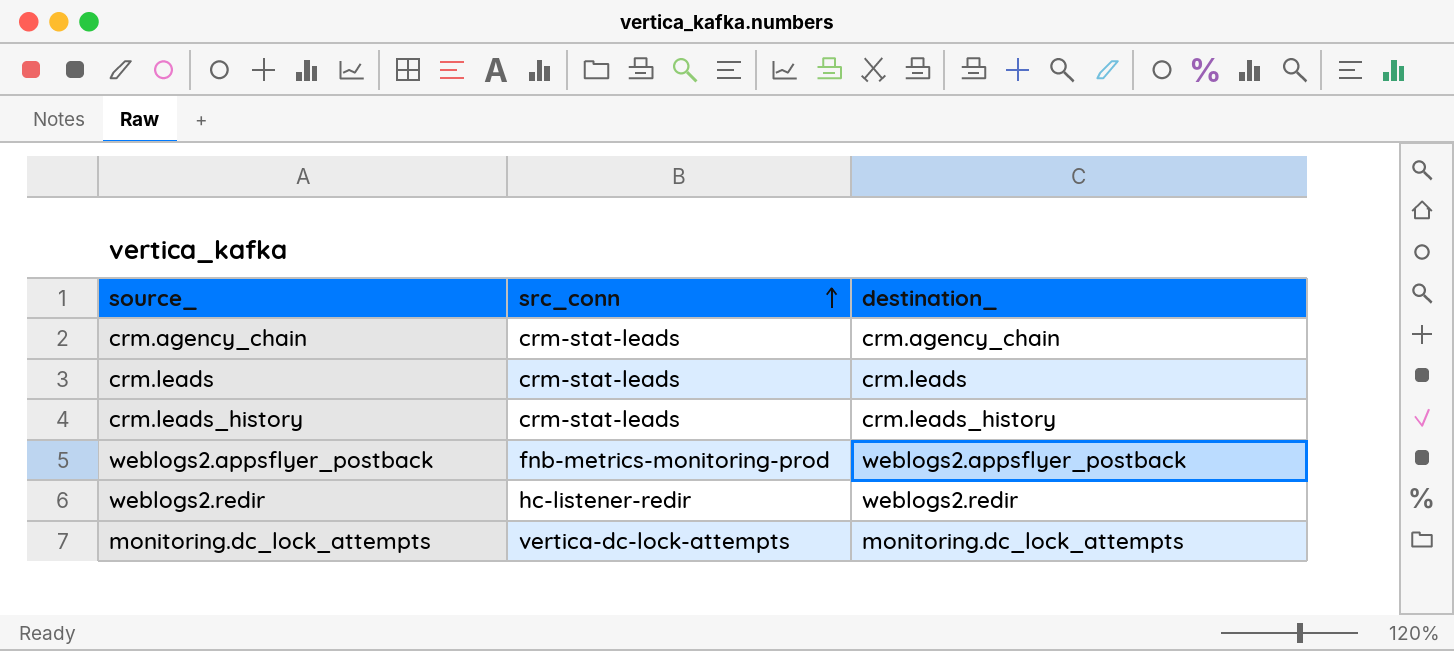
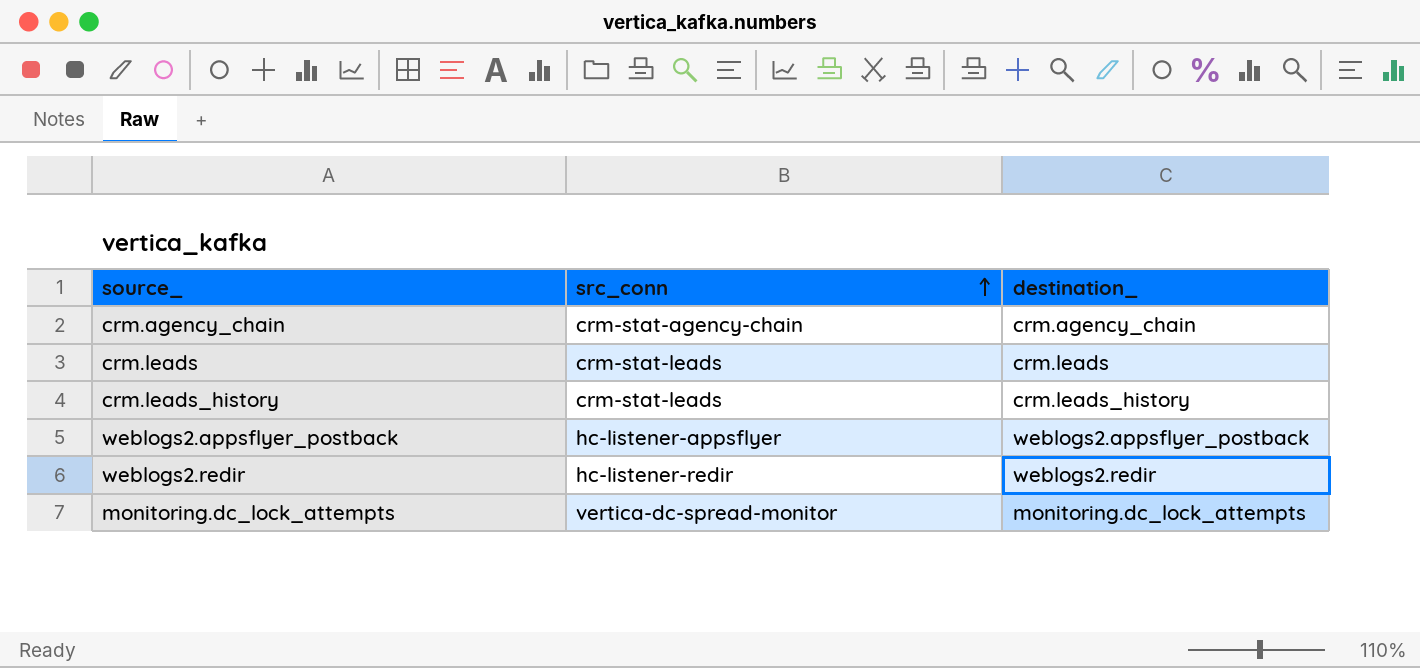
crm.agency_chain | src_conn: crm-stat-leads -> crm-stat-agency-chain
weblogs2.appsflyer_postback | src_conn: fnb-metrics-monitoring-prod -> hc-listener-appsflyer
monitoring.dc_lock_attempts | src_conn: vertica-dc-lock-attempts -> vertica-dc-spread-monitor

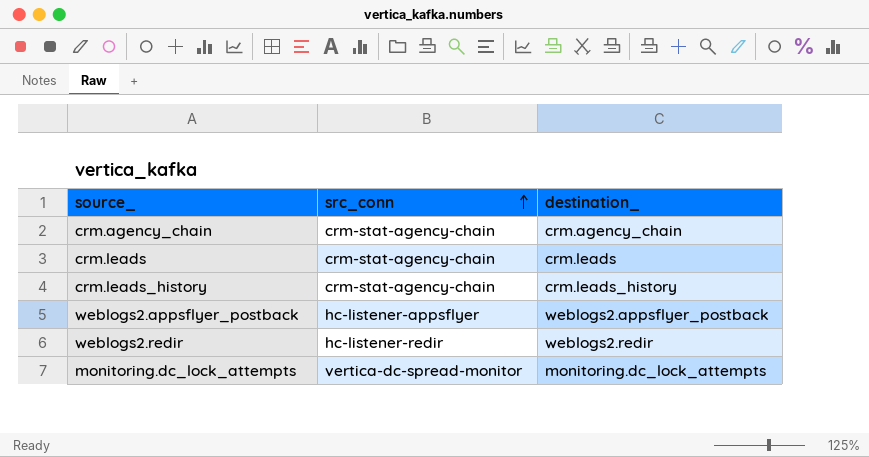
crm.leads | src_conn: crm-stat-leads -> crm-stat-agency-chain
crm.leads_history | src_conn: crm-stat-leads -> crm-stat-agency-chain

